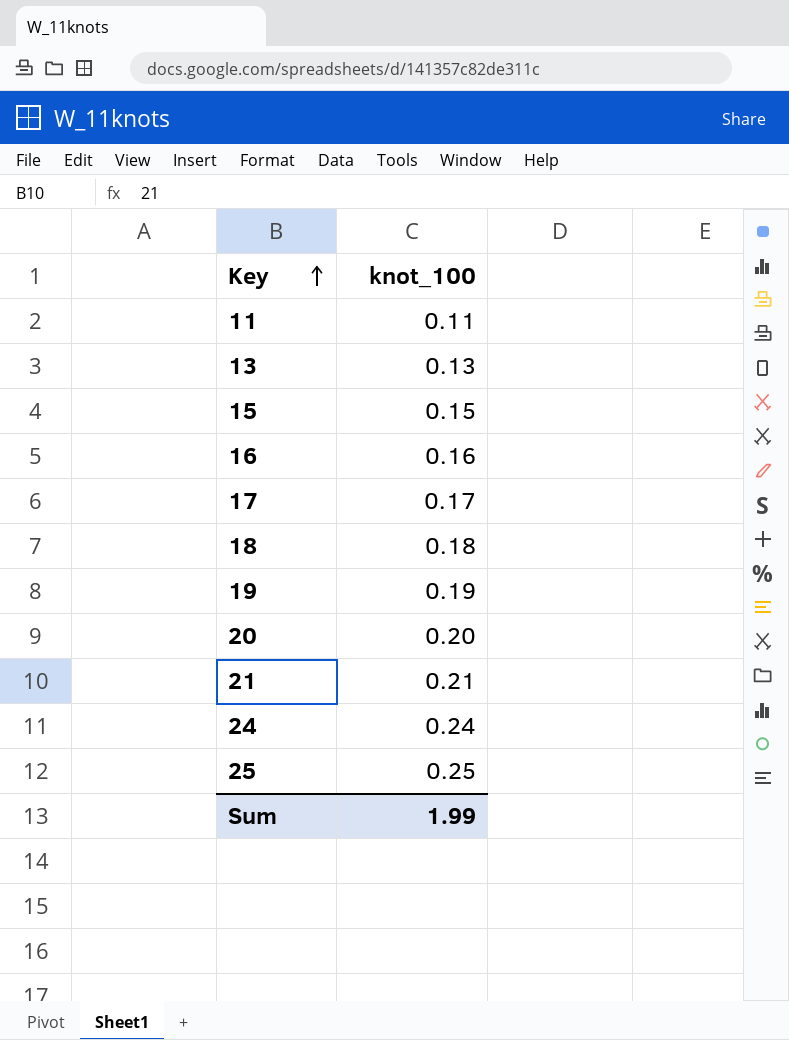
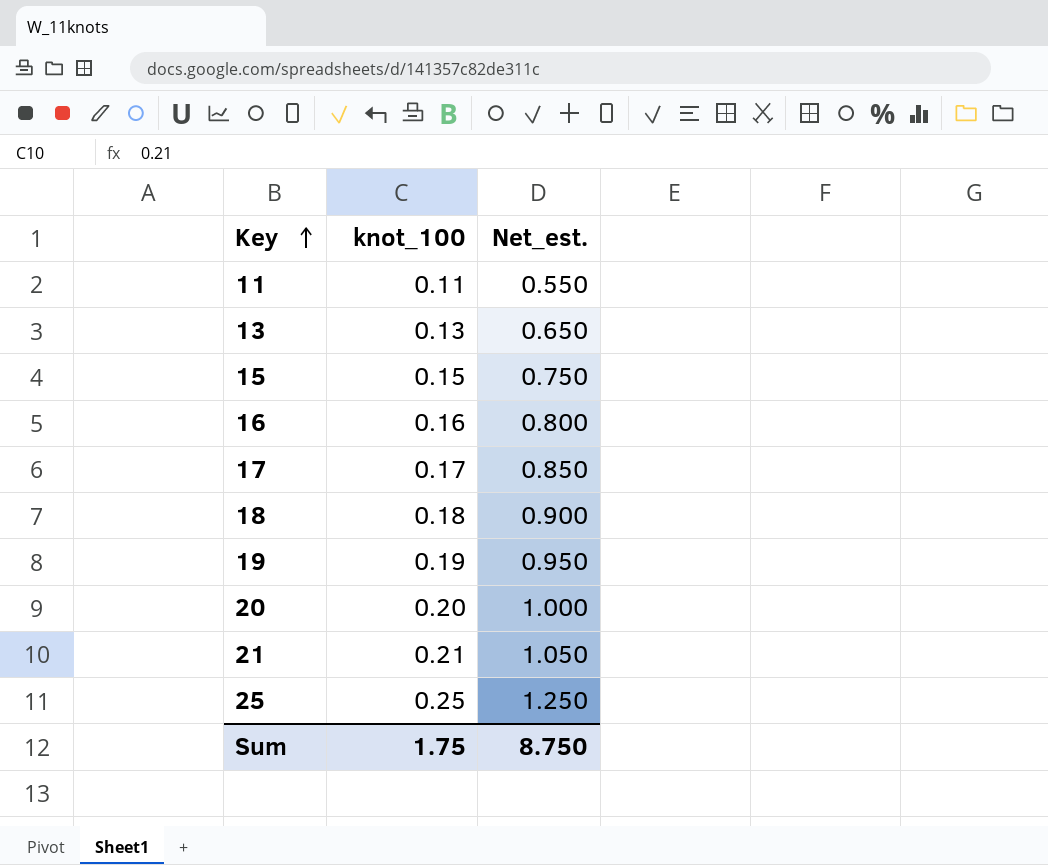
column Net_est. | formula: none -> [knot_100] * 5
row 24: 0.24 -> none
Sum | knot_100: 1.99 -> 1.75

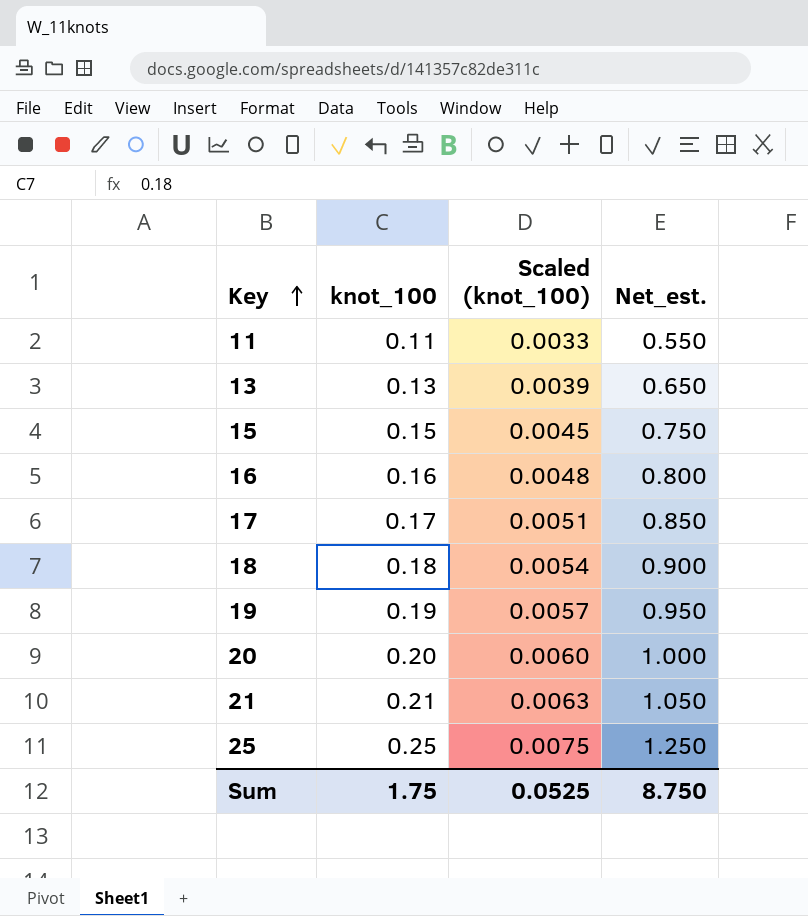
column Scaled (knot_100) | formula: none -> [knot_100] * 0.03

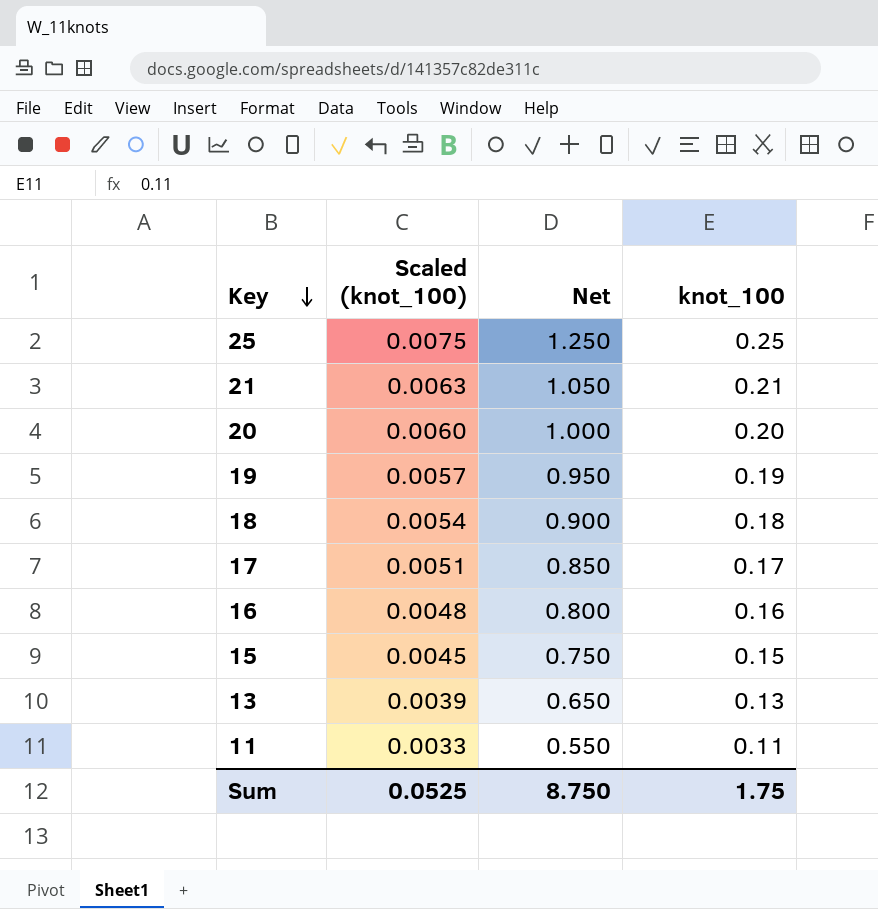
row order: Key ascending -> Key descending
column name: Net_est. -> Net
column knot_100 | position: 2 -> 4

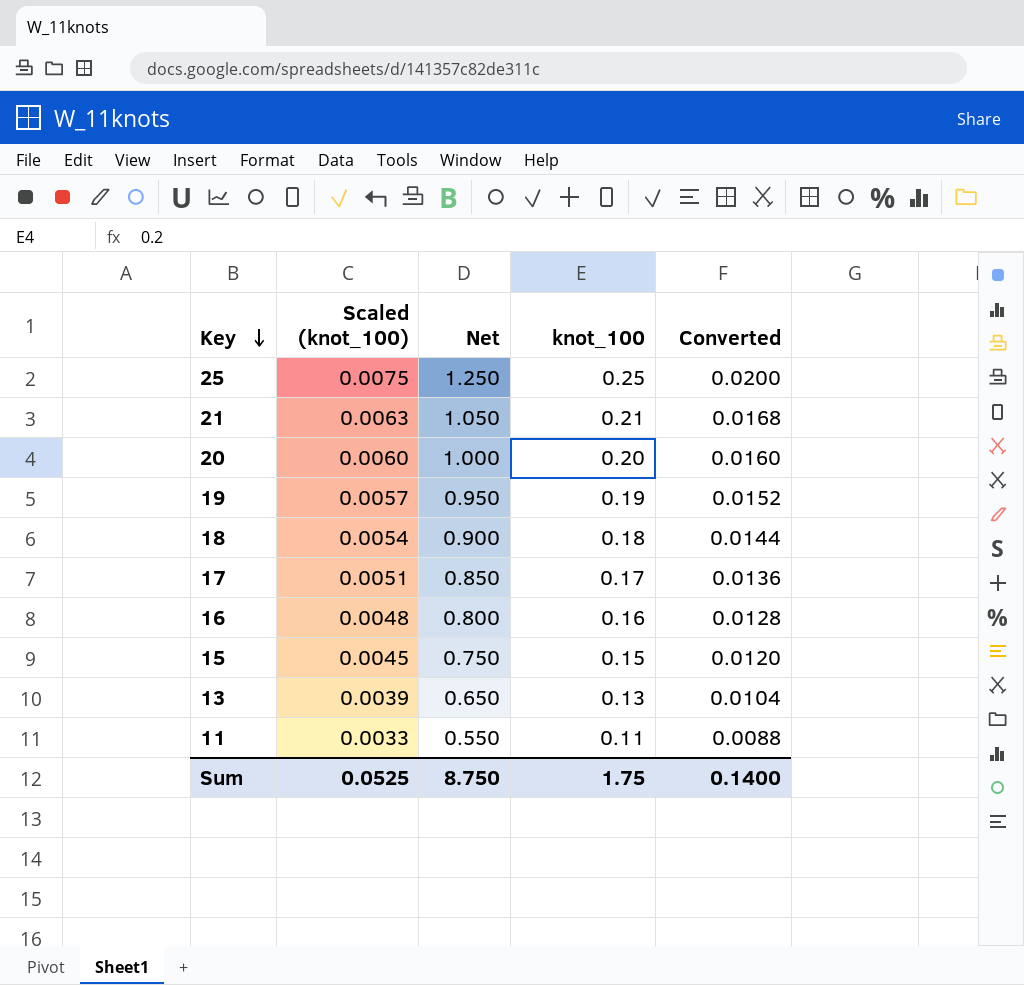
column Converted | formula: none -> [knot_100] * 0.08

